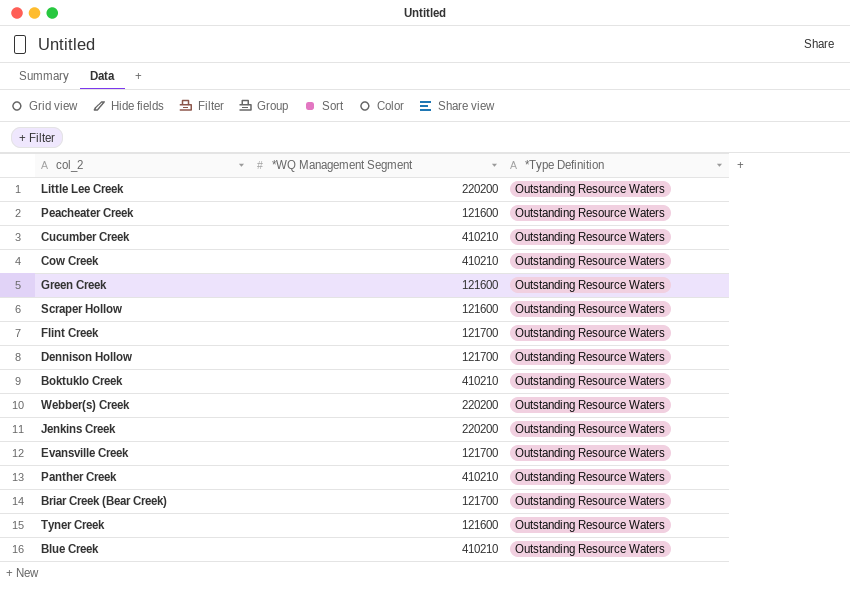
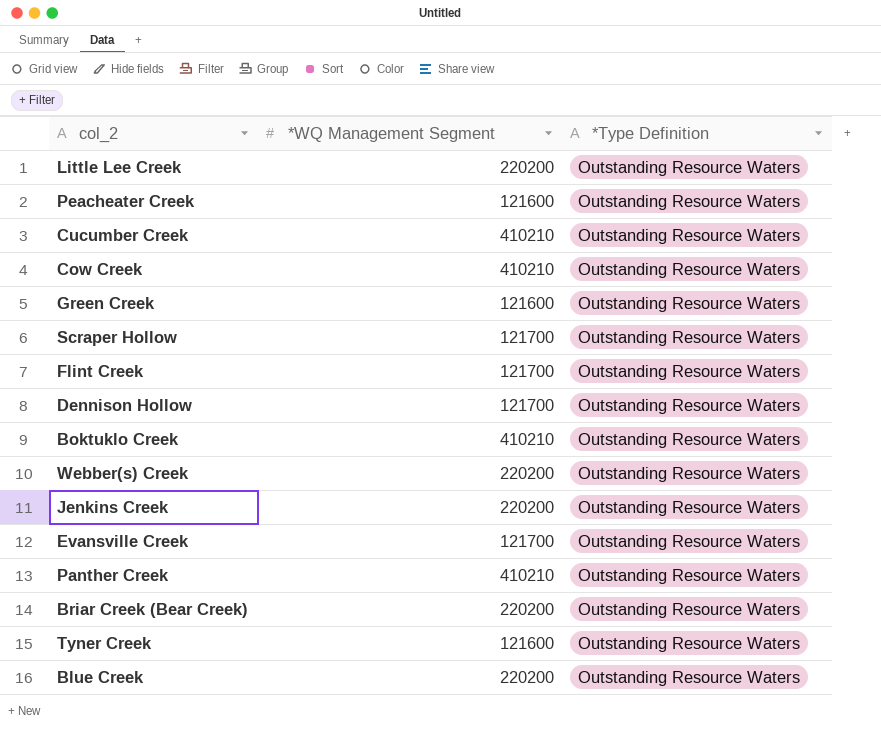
Scraper Hollow | *WQ Management Segment: 121600 -> 121700
Briar Creek (Bear Creek) | *WQ Management Segment: 121700 -> 220200
Blue Creek | *WQ Management Segment: 410210 -> 220200

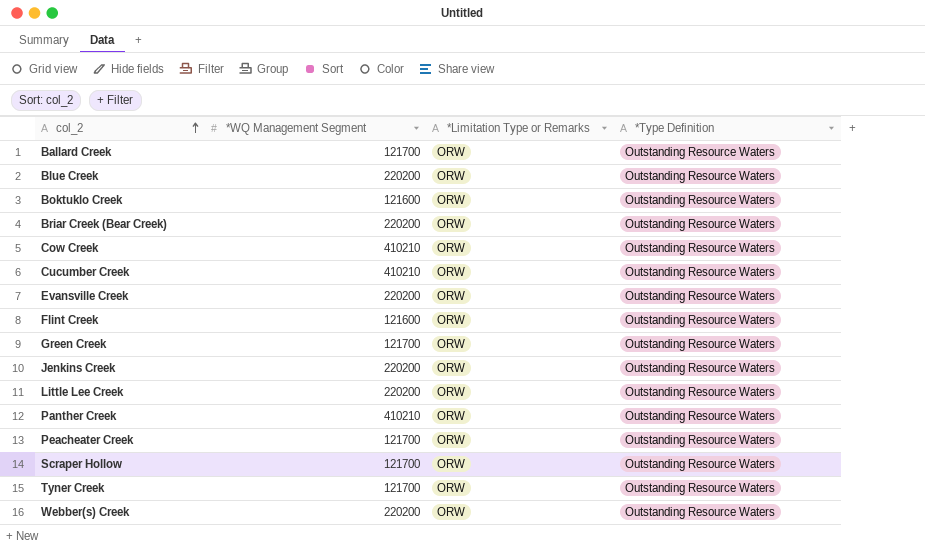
row order: none -> col_2 ascending
column *Limitation Type or Remarks | position: none -> 3
row Dennison Hollow: 121700 | Outstanding Resource Waters -> none
row Ballard Creek: none -> 121700 | ORW | Outstanding Resource Waters
Boktuklo Creek | *WQ Management Segment: 410210 -> 121600
Evansville Creek | *WQ Management Segment: 121700 -> 220200
Flint Creek | *WQ Management Segment: 121700 -> 121600
Green Creek | *WQ Management Segment: 121600 -> 121700
Peacheater Creek | *WQ Management Segment: 121600 -> 121700
Tyner Creek | *WQ Management Segment: 121600 -> 121700

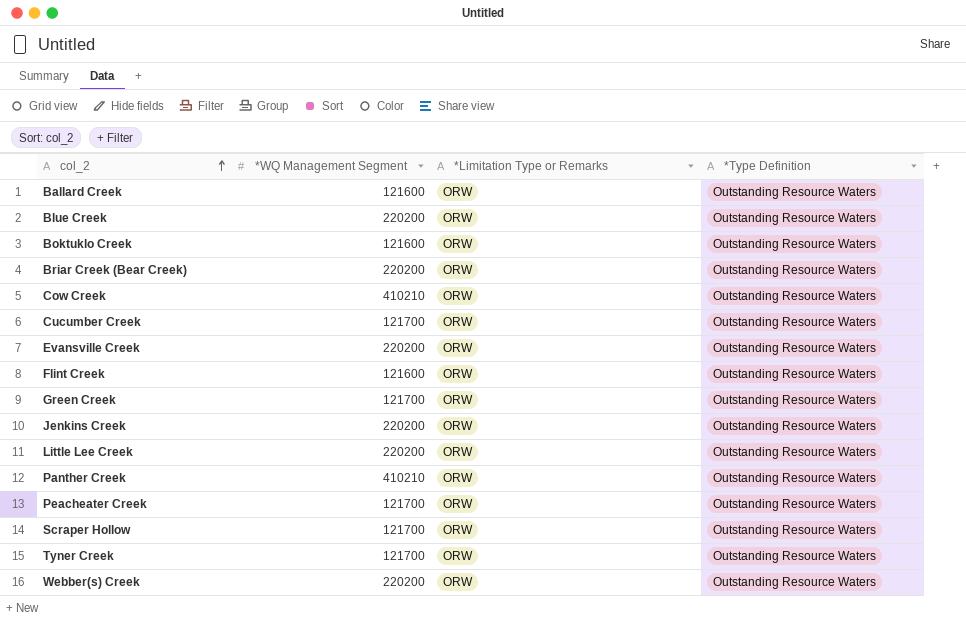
Ballard Creek | *WQ Management Segment: 121700 -> 121600
Cucumber Creek | *WQ Management Segment: 410210 -> 121700

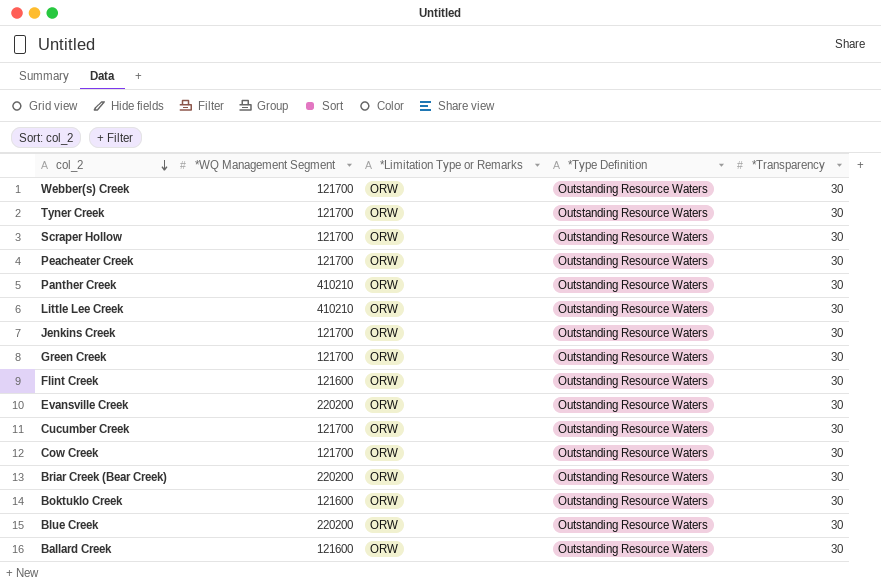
row order: col_2 ascending -> col_2 descending
column *Transparency | position: none -> 5
Webber(s) Creek | *WQ Management Segment: 220200 -> 121700
Little Lee Creek | *WQ Management Segment: 220200 -> 410210
Jenkins Creek | *WQ Management Segment: 220200 -> 121700
Cow Creek | *WQ Management Segment: 410210 -> 121700

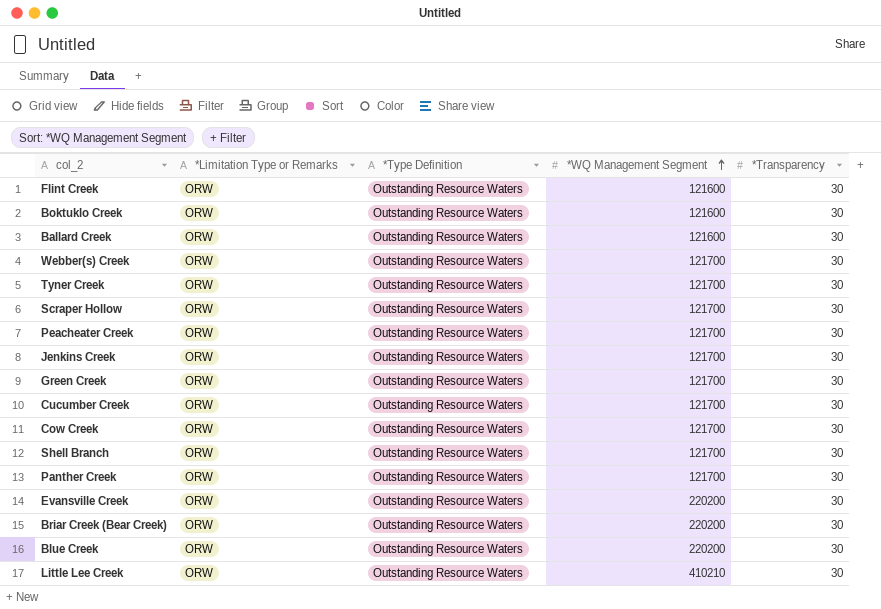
row order: col_2 descending -> *WQ Management Segment ascending
column *WQ Management Segment | position: 2 -> 4
row Shell Branch: none -> ORW | Outstanding Resource Waters | 121700 | 30
Panther Creek | *WQ Management Segment: 410210 -> 121700

